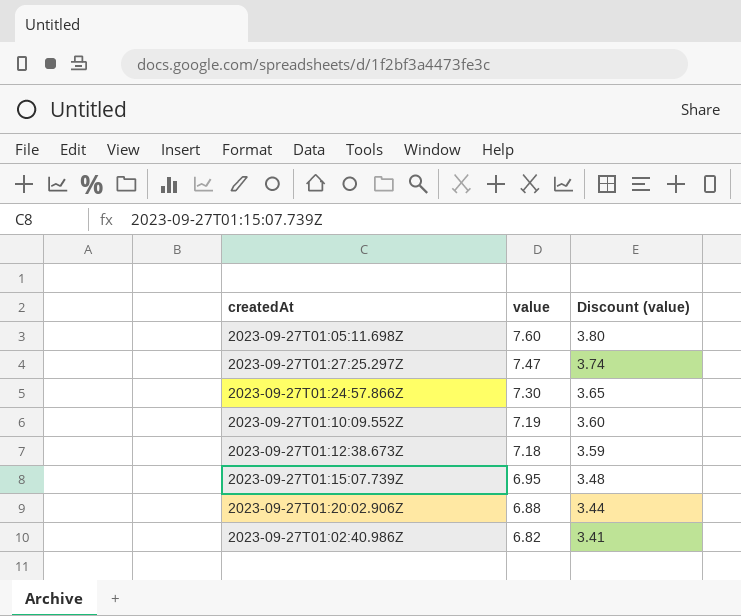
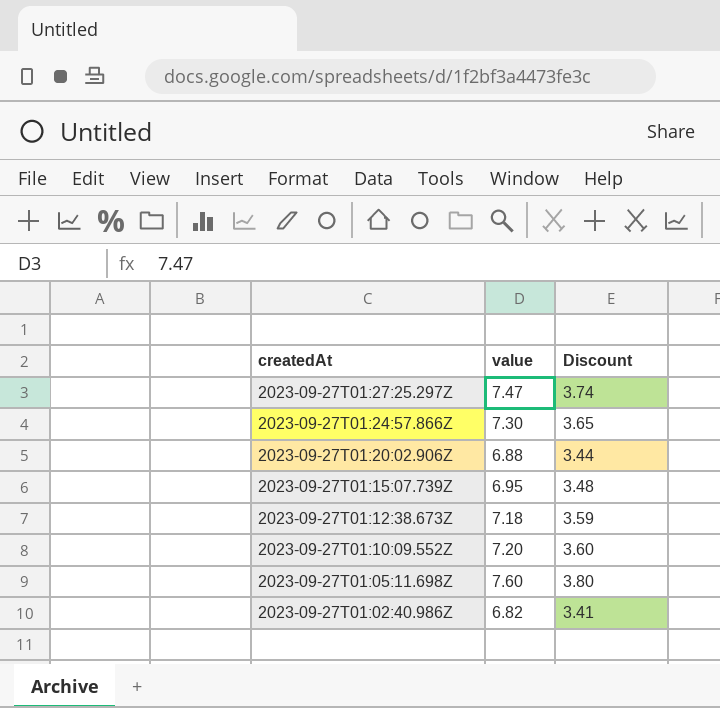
row order: value descending -> createdAt descending
column name: Discount (value) -> Discount
2023-09-27T01:10:09.552Z | value: 7.19 -> 7.20

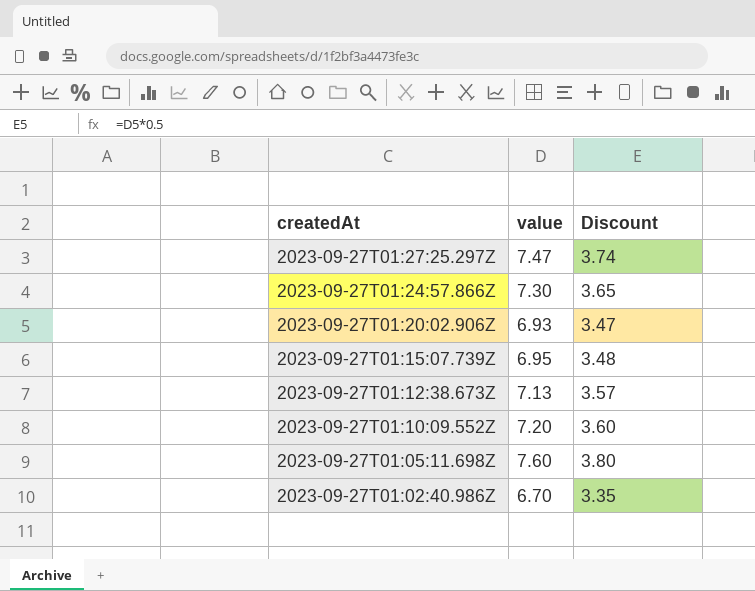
2023-09-27T01:20:02.906Z | value: 6.88 -> 6.93
2023-09-27T01:20:02.906Z | Discount: 3.44 -> 3.47
2023-09-27T01:12:38.673Z | value: 7.18 -> 7.13
2023-09-27T01:12:38.673Z | Discount: 3.59 -> 3.57
2023-09-27T01:02:40.986Z | value: 6.82 -> 6.70
2023-09-27T01:02:40.986Z | Discount: 3.41 -> 3.35

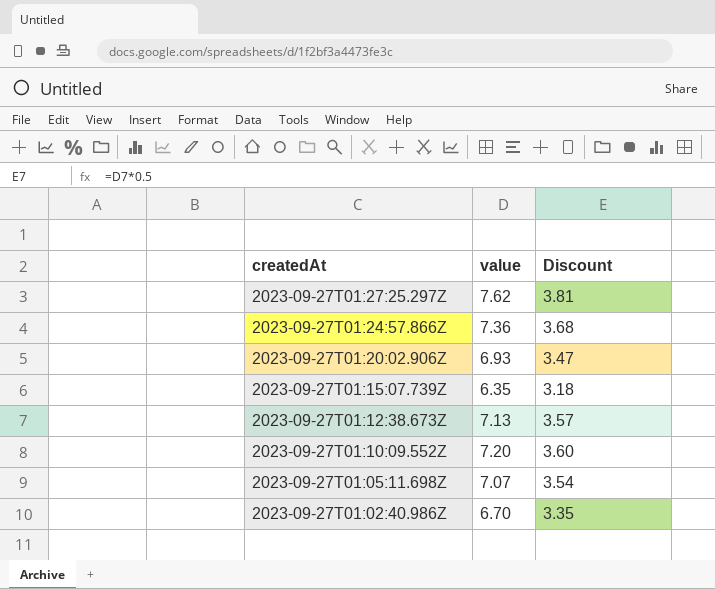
2023-09-27T01:27:25.297Z | value: 7.47 -> 7.62
2023-09-27T01:27:25.297Z | Discount: 3.74 -> 3.81
2023-09-27T01:24:57.866Z | value: 7.30 -> 7.36
2023-09-27T01:24:57.866Z | Discount: 3.65 -> 3.68
2023-09-27T01:15:07.739Z | value: 6.95 -> 6.35
2023-09-27T01:15:07.739Z | Discount: 3.48 -> 3.18
2023-09-27T01:05:11.698Z | value: 7.60 -> 7.07
2023-09-27T01:05:11.698Z | Discount: 3.80 -> 3.54

